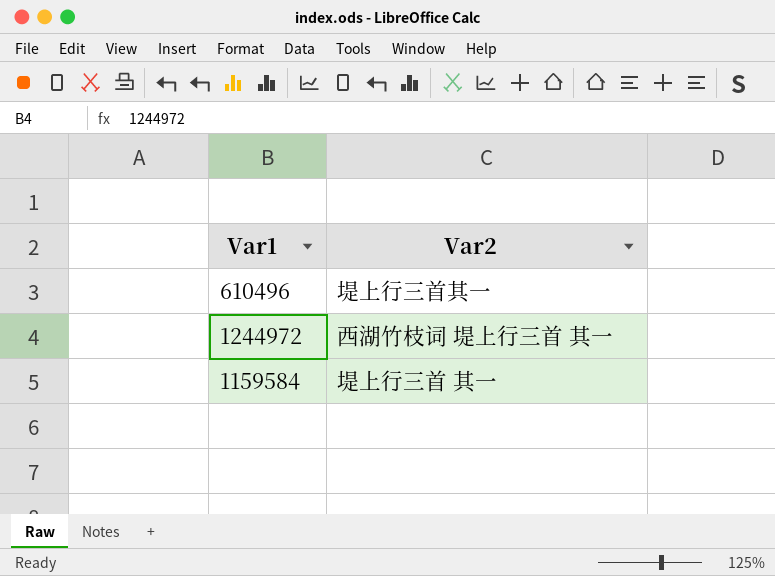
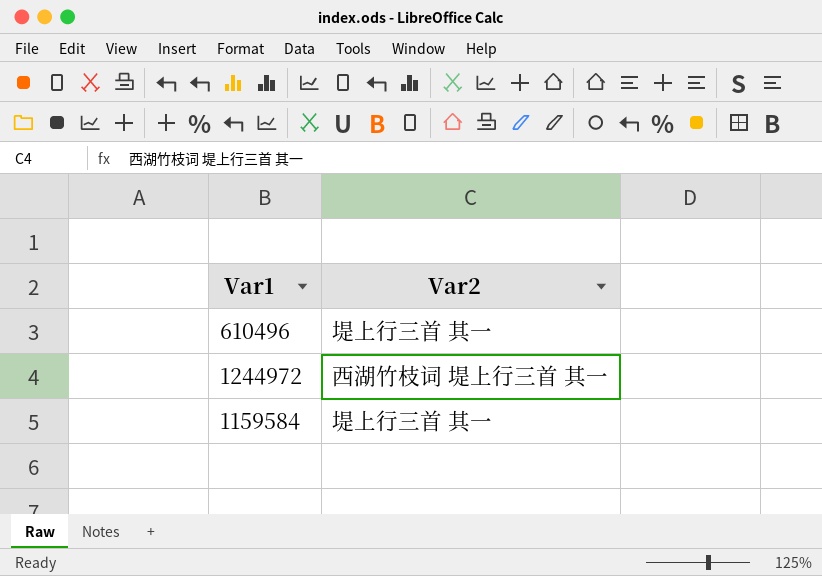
610496 | Var2: 堤上行三首其一 -> 堤上行三首 其一

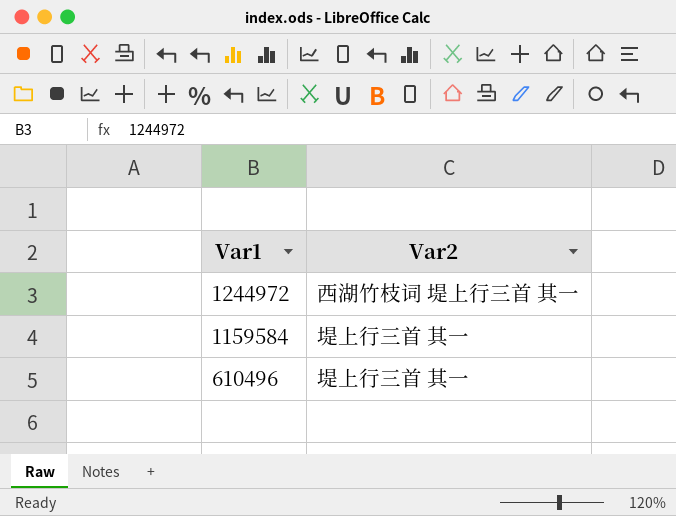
row order: none -> Var1 descending

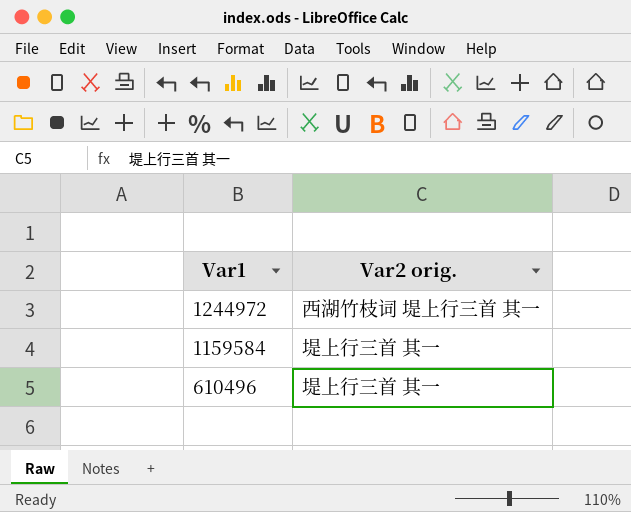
column name: Var2 -> Var2 orig.

